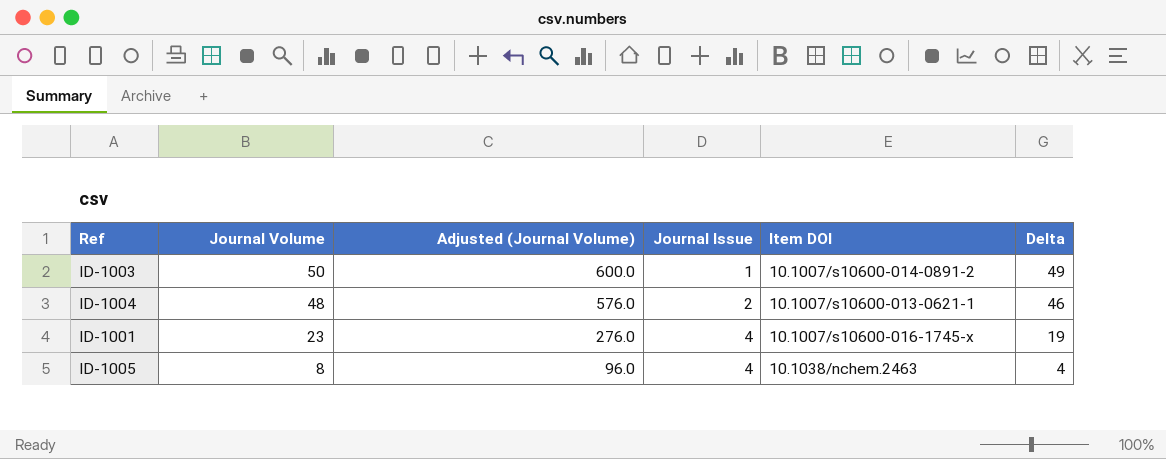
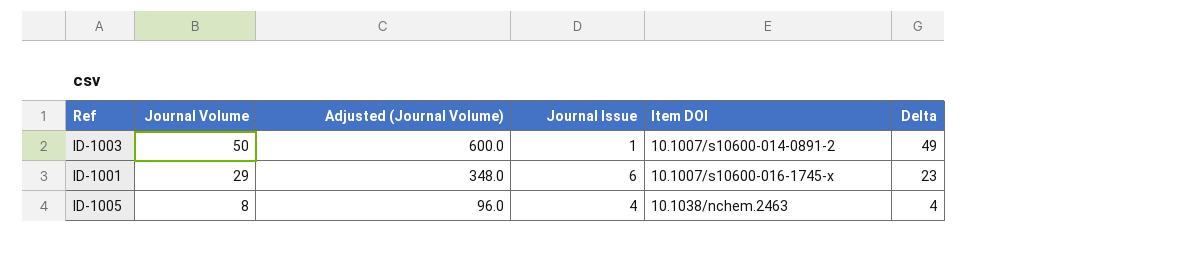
row ID-1004: 48 | 576.0 | 2 | 10.1007/s10600-013-0621-1 | 46 -> none
ID-1001 | Journal Volume: 23 -> 29
ID-1001 | Adjusted (Journal Volume): 276.0 -> 348.0
ID-1001 | Journal Issue: 4 -> 6
ID-1001 | Delta: 19 -> 23

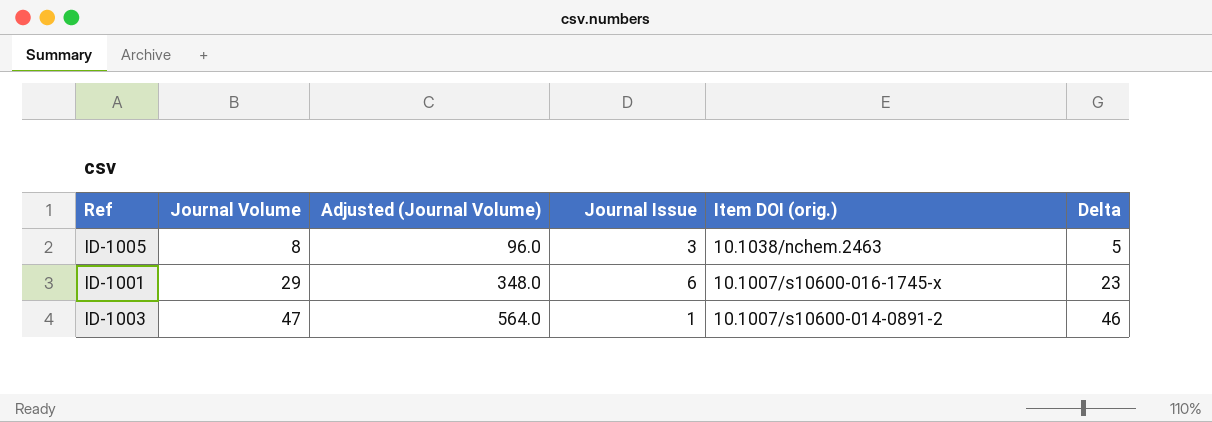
row order: Journal Volume descending -> Journal Volume ascending
column name: Item DOI -> Item DOI (orig.)
ID-1005 | Journal Issue: 4 -> 3
ID-1005 | Delta: 4 -> 5
ID-1003 | Journal Volume: 50 -> 47
ID-1003 | Adjusted (Journal Volume): 600.0 -> 564.0
ID-1003 | Delta: 49 -> 46

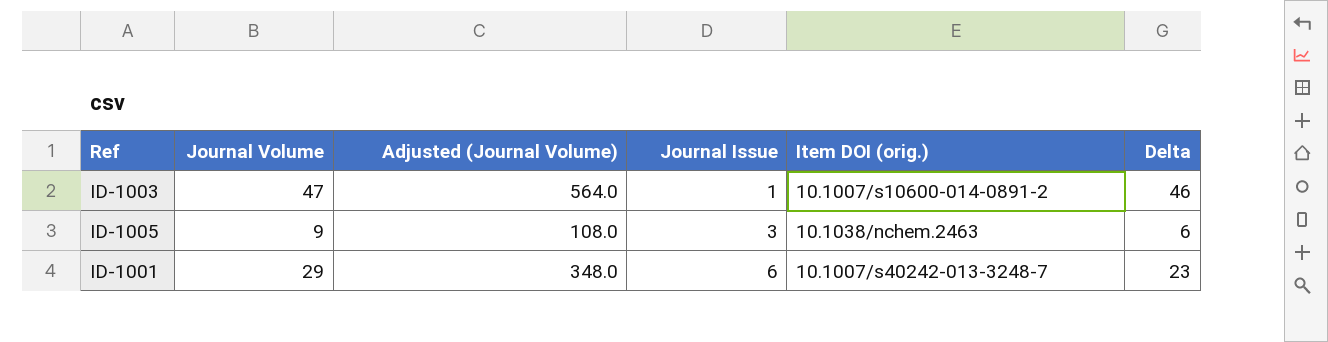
row order: Journal Volume ascending -> Journal Issue ascending
ID-1005 | Journal Volume: 8 -> 9
ID-1005 | Adjusted (Journal Volume): 96.0 -> 108.0
ID-1005 | Delta: 5 -> 6
ID-1001 | Item DOI (orig.): 10.1007/s10600-016-1745-x -> 10.1007/s40242-013-3248-7

